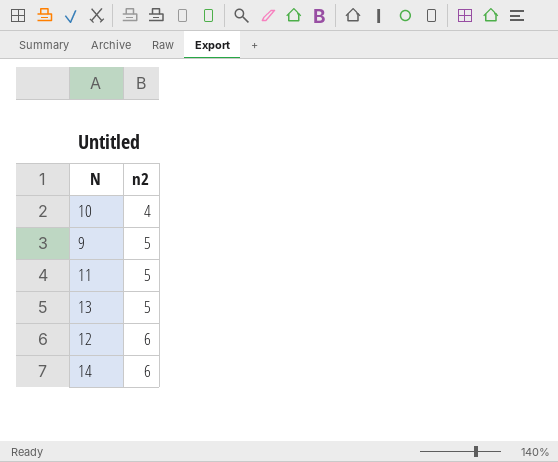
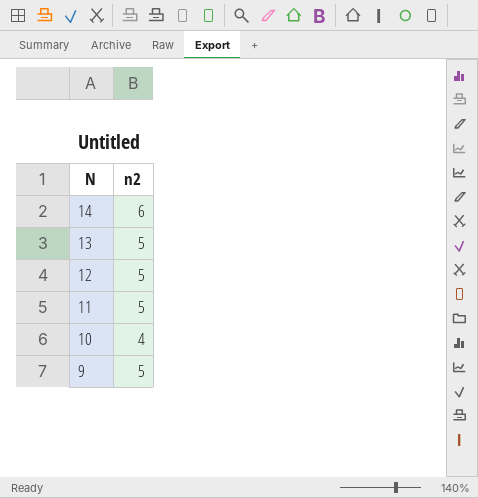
row order: n2 ascending -> N descending
12 | n2: 6 -> 5

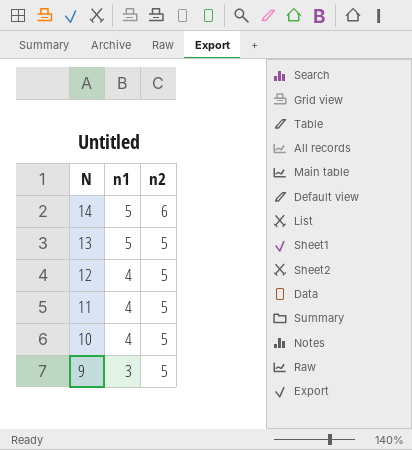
column n1 | position: none -> 2
10 | n2: 4 -> 5

